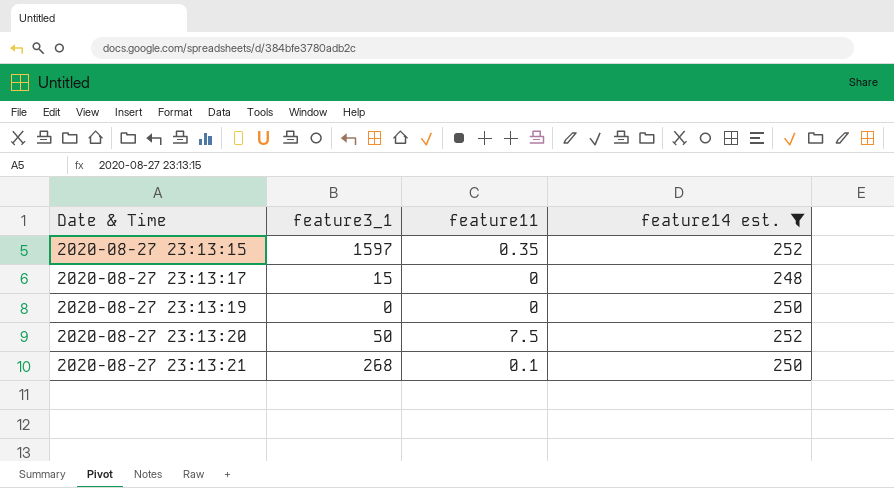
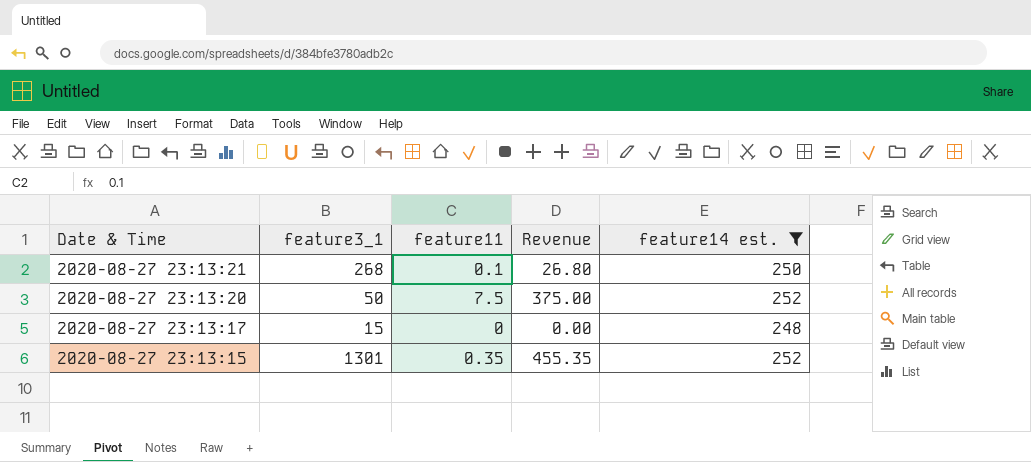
row order: Date & Time ascending -> Date & Time descending
column Revenue | formula: none -> [feature3_1] * [feature11]
row 2020-08-27 23:13:19: 0 | 0 | 250 -> none
2020-08-27 23:13:15 | feature3_1: 1597 -> 1301

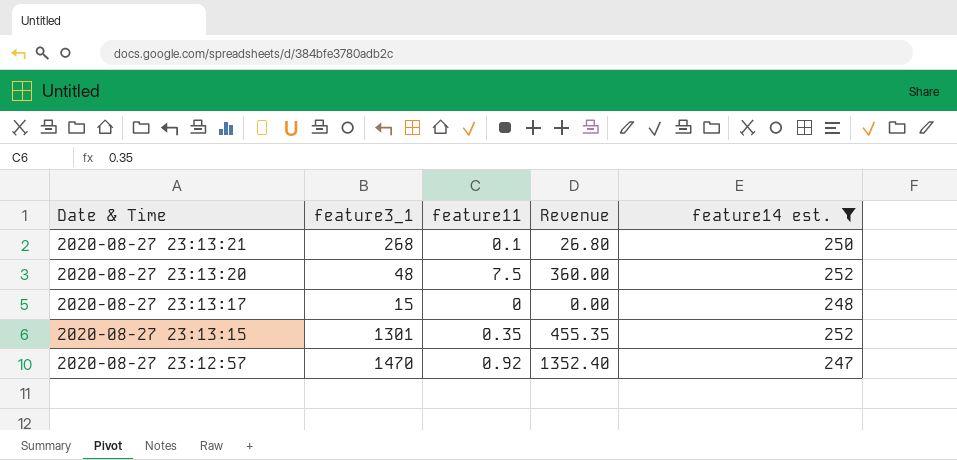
2020-08-27 23:13:20 | feature3_1: 50 -> 48
2020-08-27 23:13:20 | Revenue: 375.00 -> 360.00
row 2020-08-27 23:12:57: none -> 1470 | 0.92 | 1352.40 | 247

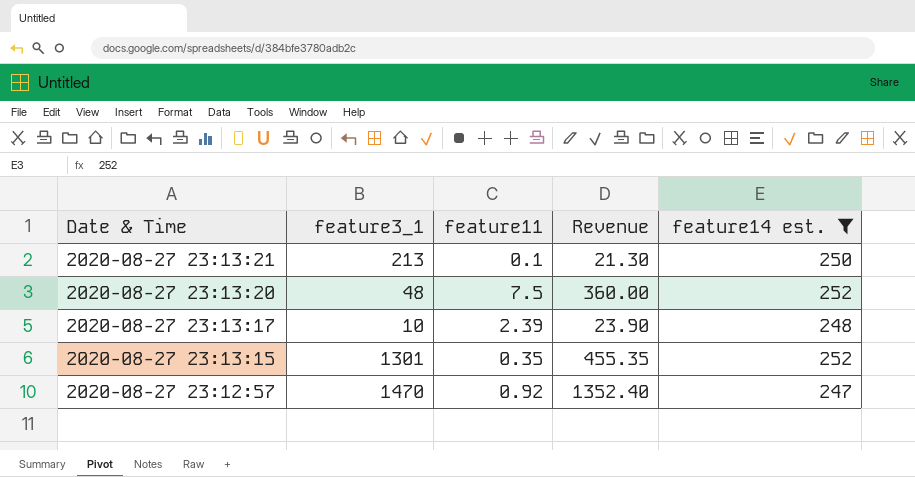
2020-08-27 23:13:21 | feature3_1: 268 -> 213
2020-08-27 23:13:21 | Revenue: 26.80 -> 21.30
2020-08-27 23:13:17 | feature3_1: 15 -> 10
2020-08-27 23:13:17 | feature11: 0 -> 2.39
2020-08-27 23:13:17 | Revenue: 0.00 -> 23.90

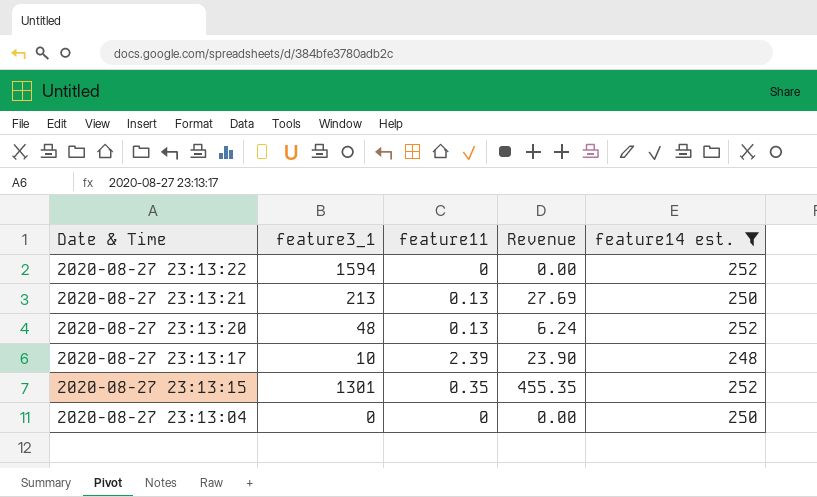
row 2020-08-27 23:12:57: 1470 | 0.92 | 1352.40 | 247 -> none
row 2020-08-27 23:13:22: none -> 1594 | 0 | 0.00 | 252
2020-08-27 23:13:21 | feature11: 0.1 -> 0.13
2020-08-27 23:13:21 | Revenue: 21.30 -> 27.69
2020-08-27 23:13:20 | feature11: 7.5 -> 0.13
2020-08-27 23:13:20 | Revenue: 360.00 -> 6.24
row 2020-08-27 23:13:04: none -> 0 | 0 | 0.00 | 250

